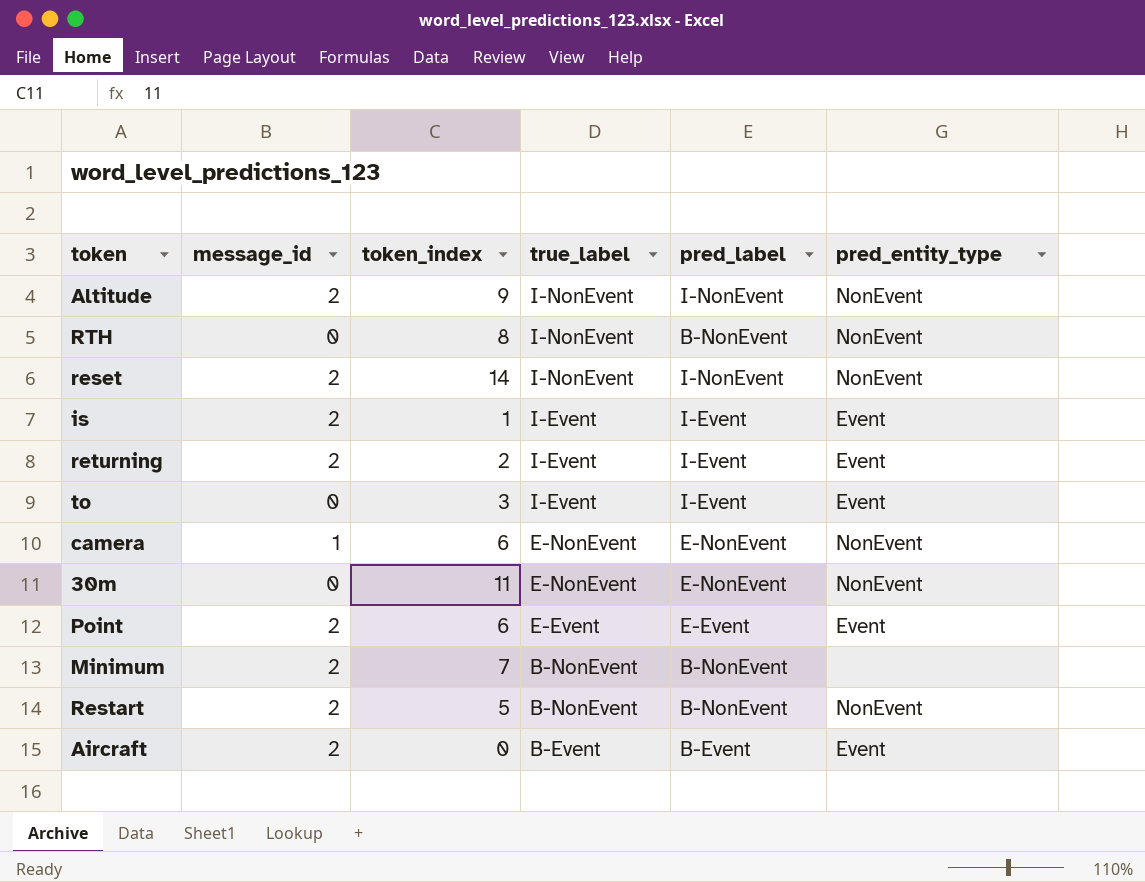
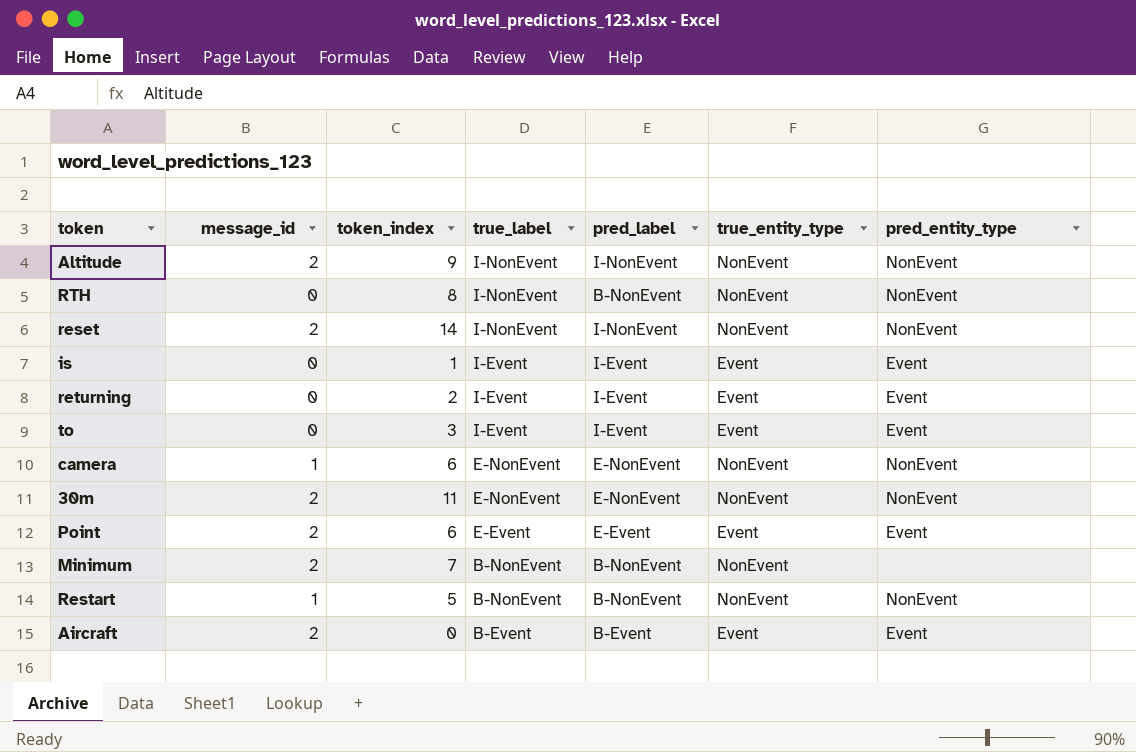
column true_entity_type | position: none -> 6
is | message_id: 2 -> 0
returning | message_id: 2 -> 0
30m | message_id: 0 -> 2
Restart | message_id: 2 -> 1

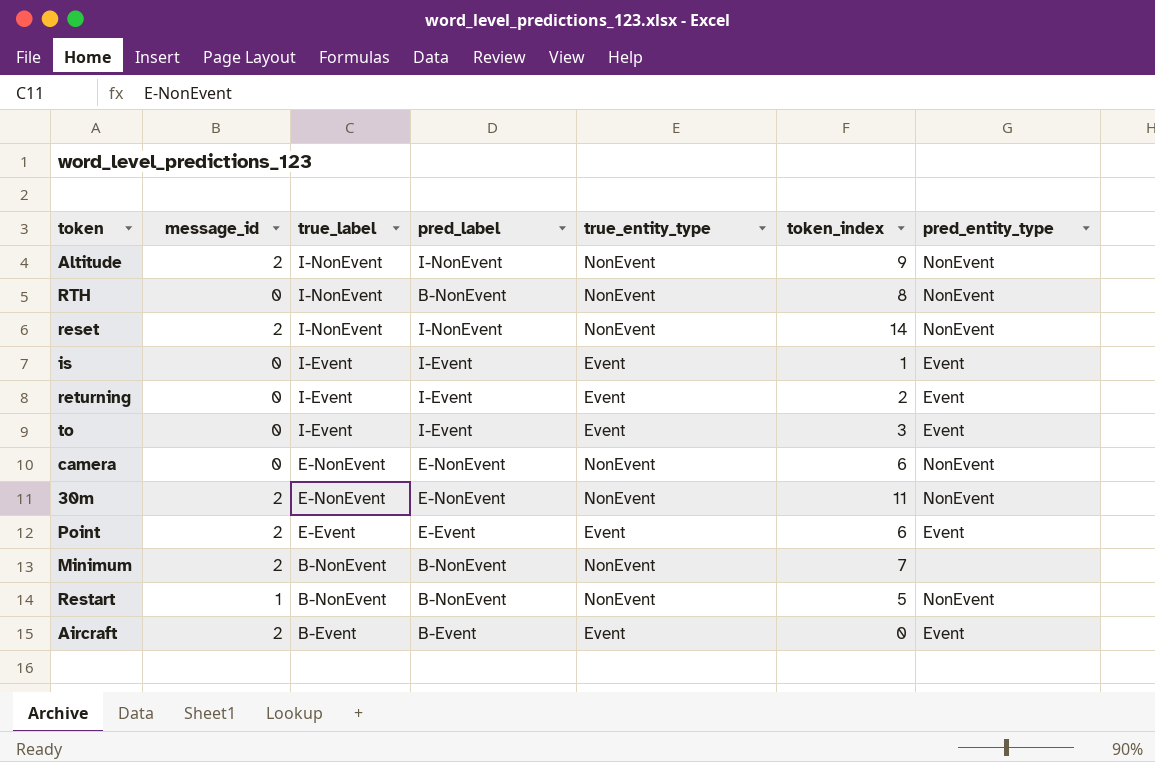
column token_index | position: 3 -> 6
camera | message_id: 1 -> 0

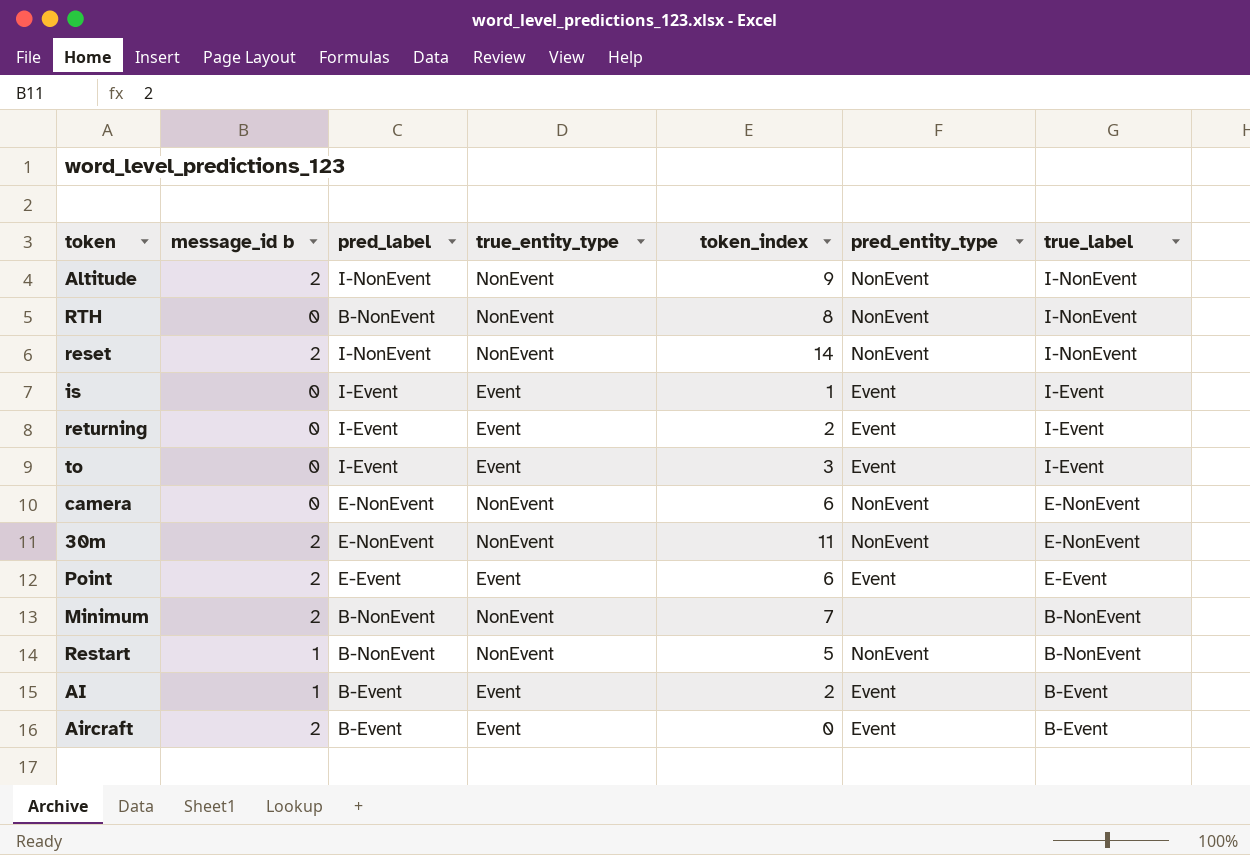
column name: message_id -> message_id b
column true_label | position: 3 -> 7
row AI: none -> 1 | B-Event | Event | 2 | Event | B-Event

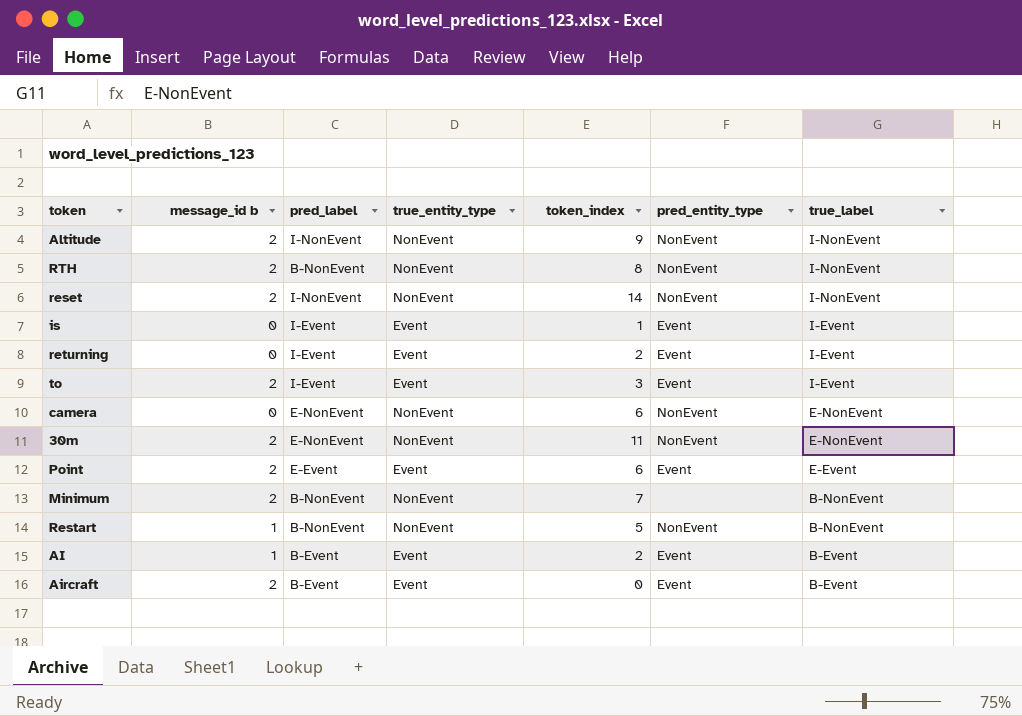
RTH | message_id b: 0 -> 2
to | message_id b: 0 -> 2

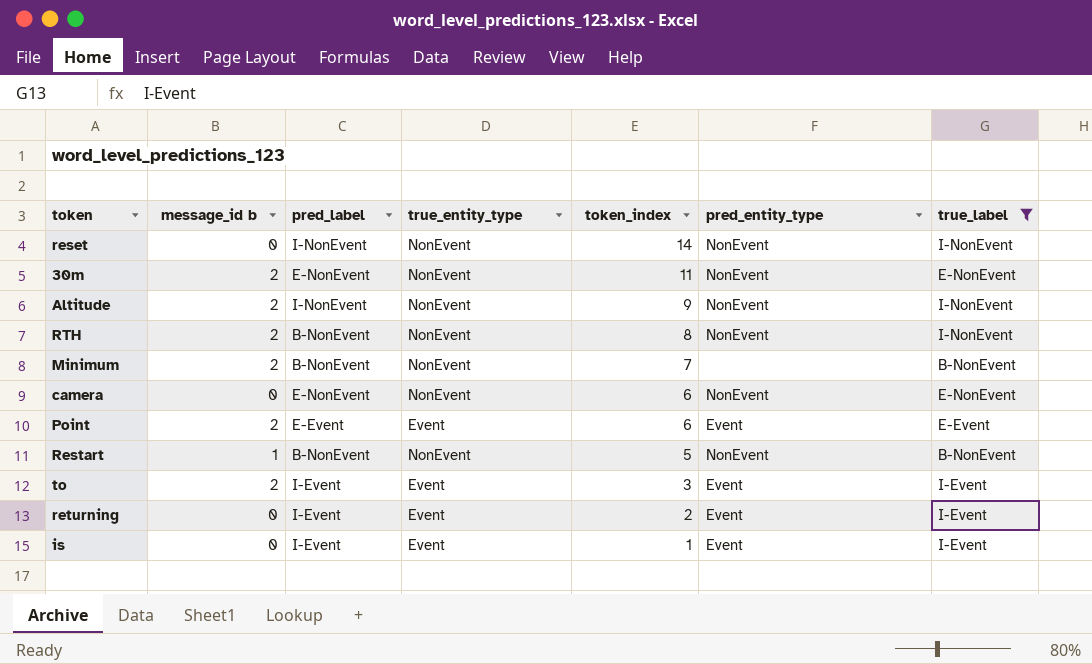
filter: none -> true_label != B-Event
row order: true_label descending -> token_index descending
reset | message_id b: 2 -> 0

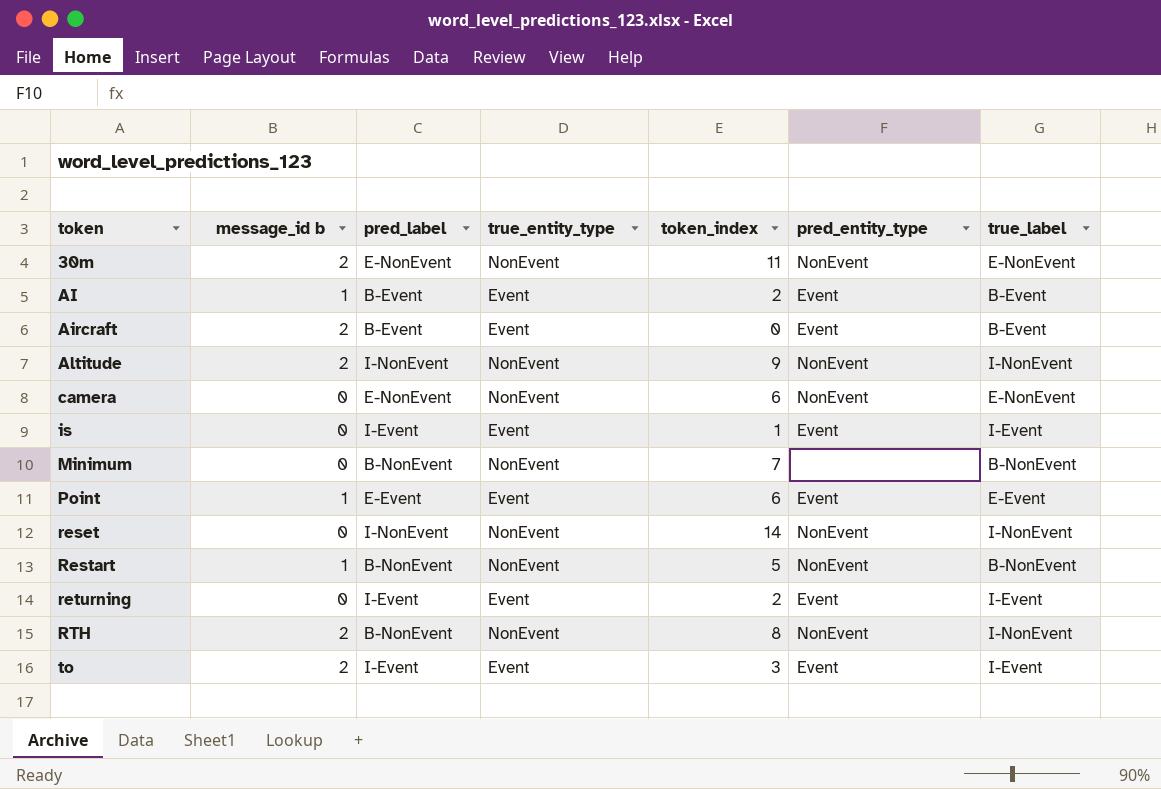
filter: true_label != B-Event -> none
row order: token_index descending -> token ascending
Minimum | message_id b: 2 -> 0
Point | message_id b: 2 -> 1

